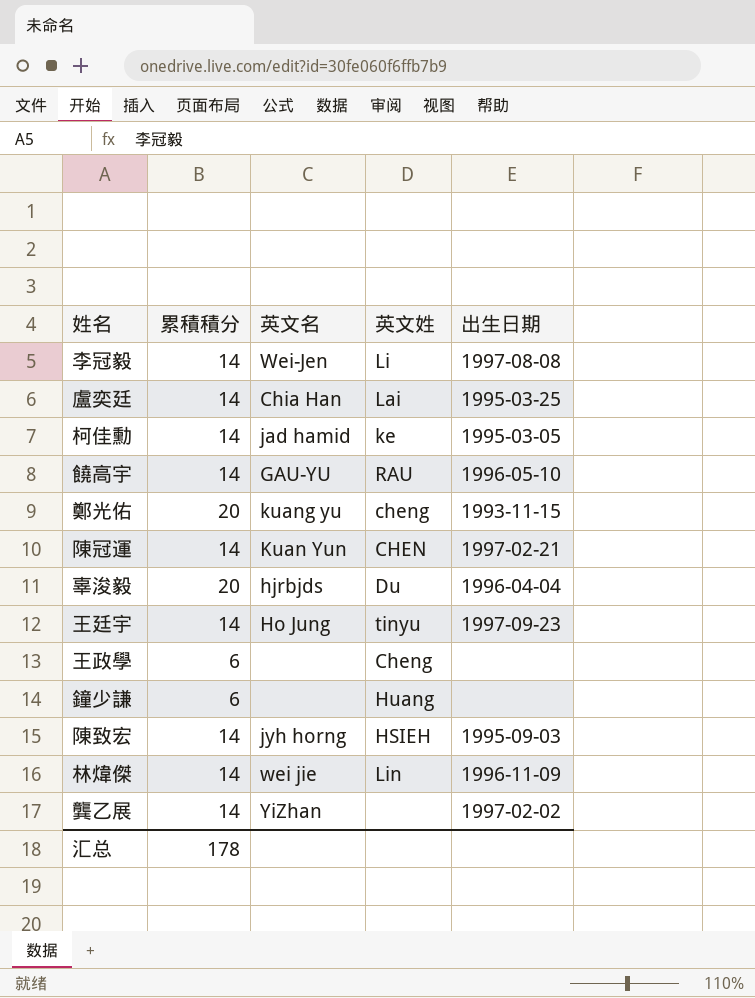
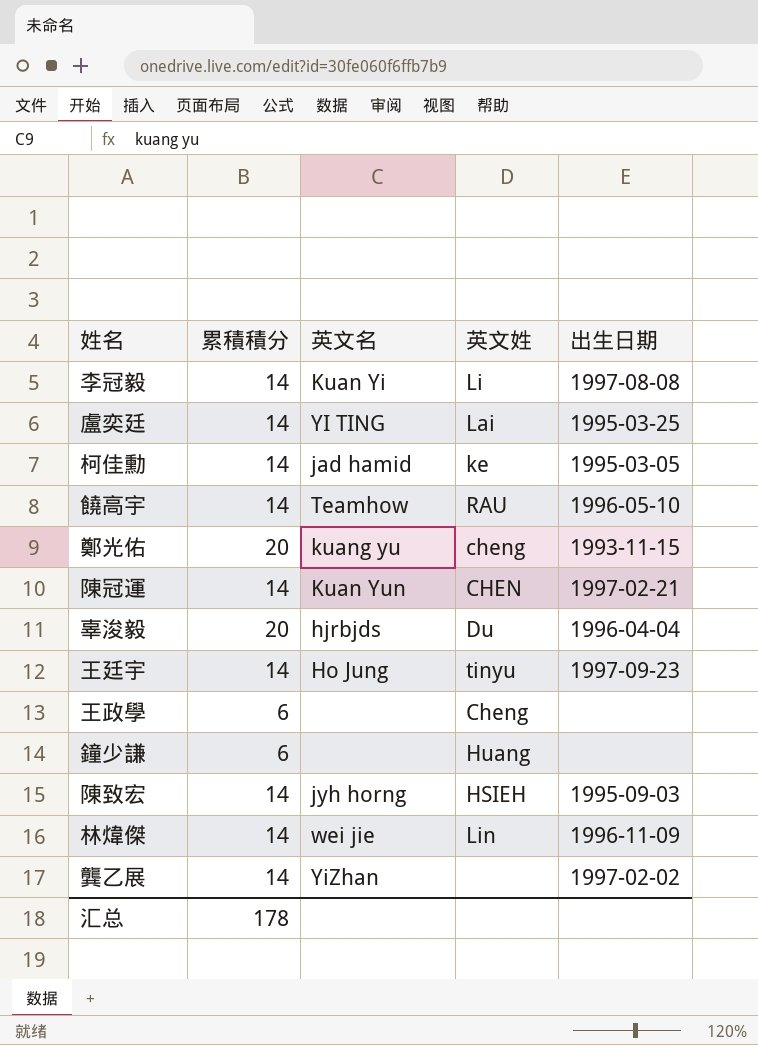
李冠毅 | 英文名: Wei-Jen -> Kuan Yi
盧奕廷 | 英文名: Chia Han -> YI TING
饒高宇 | 英文名: GAU-YU -> Teamhow

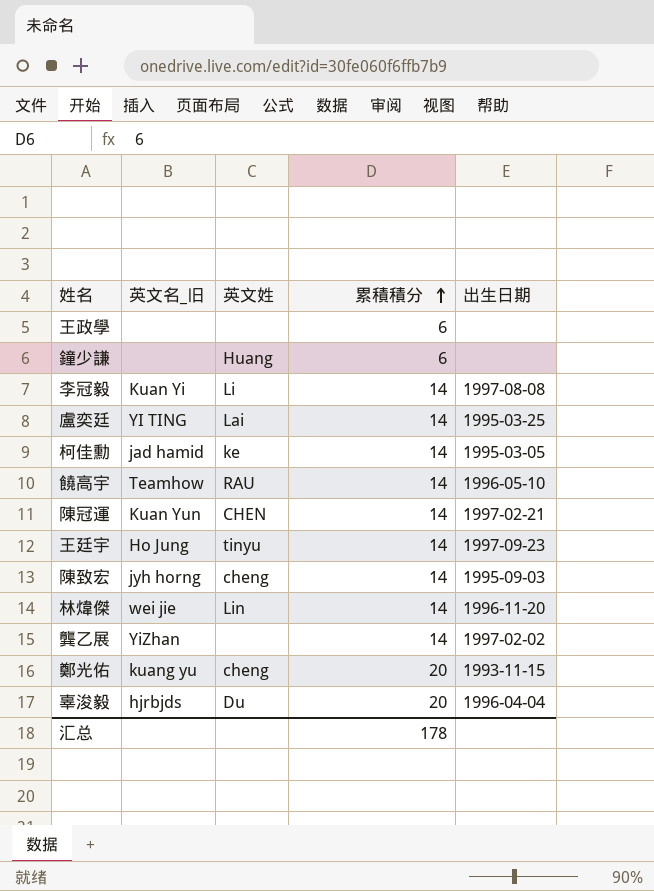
row order: none -> 累積積分 ascending
column name: 英文名 -> 英文名_旧
column 累積積分 | position: 2 -> 4
王政學 | 英文姓: Cheng -> none
陳致宏 | 英文姓: HSIEH -> cheng
林煒傑 | 出生日期: 1996-11-09 -> 1996-11-20

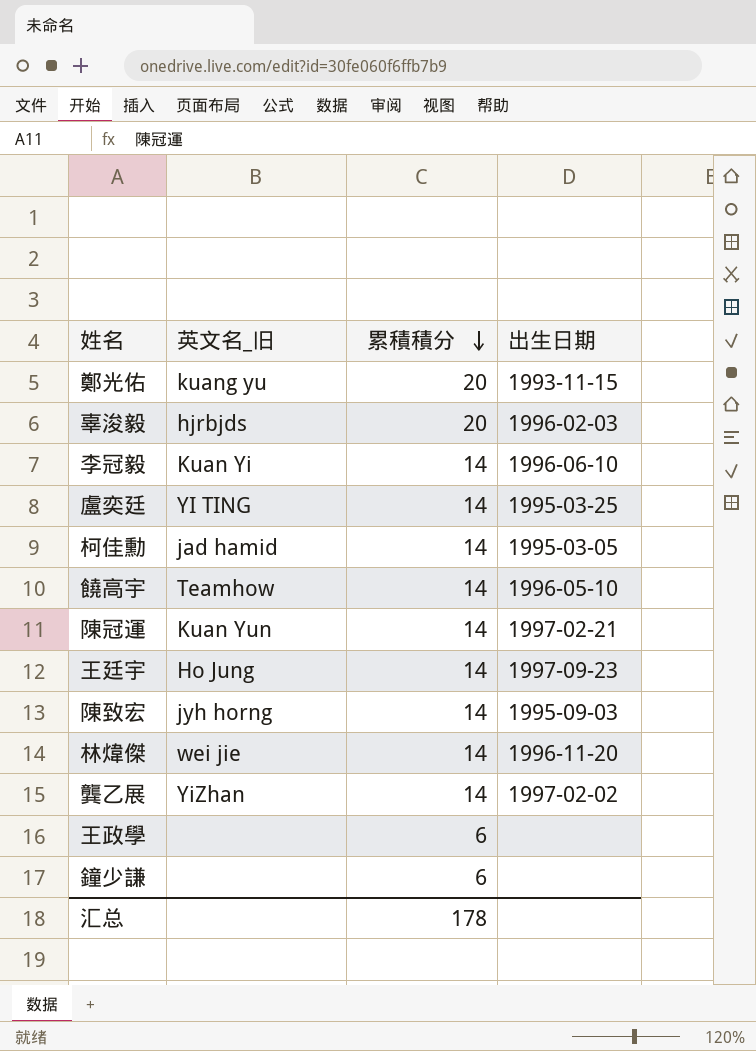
row order: 累積積分 ascending -> 累積積分 descending
column 英文姓 | position: 3 -> none
辜浚毅 | 出生日期: 1996-04-04 -> 1996-02-03
李冠毅 | 出生日期: 1997-08-08 -> 1996-06-10

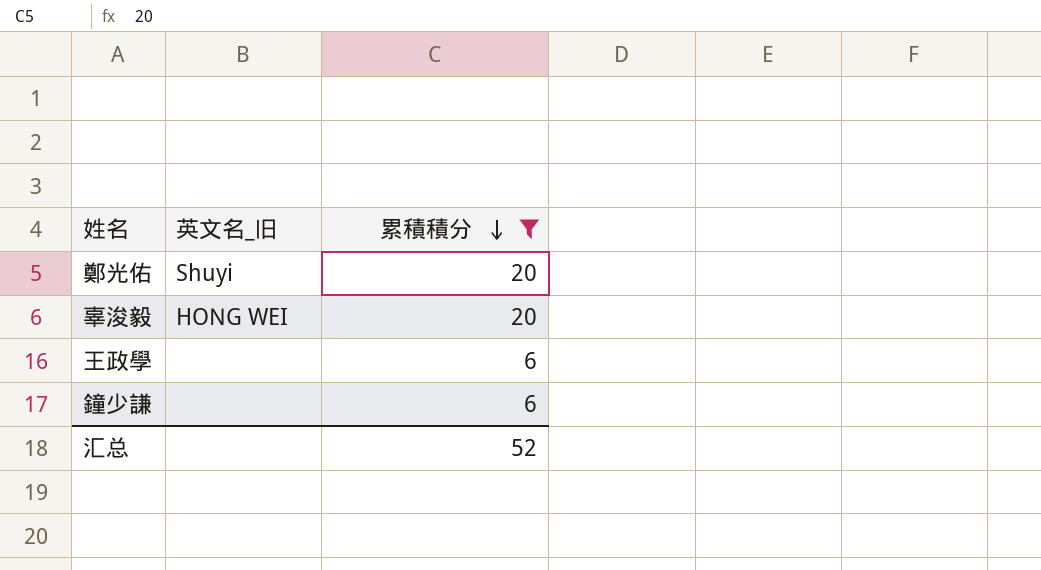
filter: none -> 累積積分 != 14
column 出生日期 | position: 4 -> none
鄭光佑 | 英文名_旧: kuang yu -> Shuyi
辜浚毅 | 英文名_旧: hjrbjds -> HONG WEI
汇总 | 累積積分: 178 -> 52

